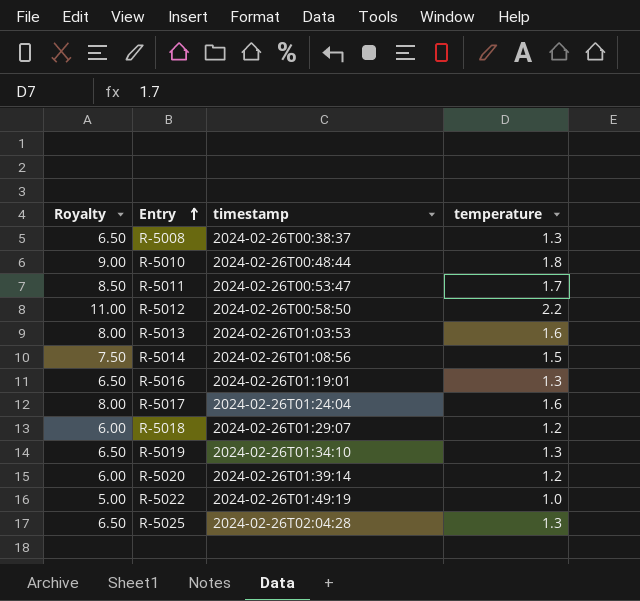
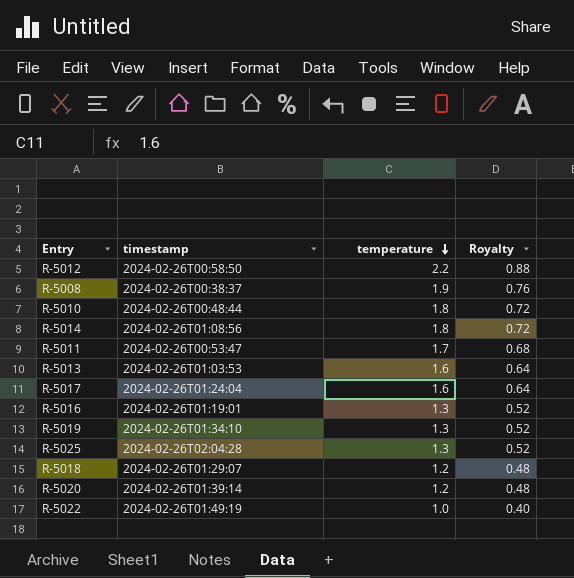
row order: Entry ascending -> temperature descending
column Royalty | formula: [temperature] * 5 -> [temperature] * 0.4
column Royalty | position: 1 -> 4
R-5008 | temperature: 1.3 -> 1.9
R-5014 | temperature: 1.5 -> 1.8

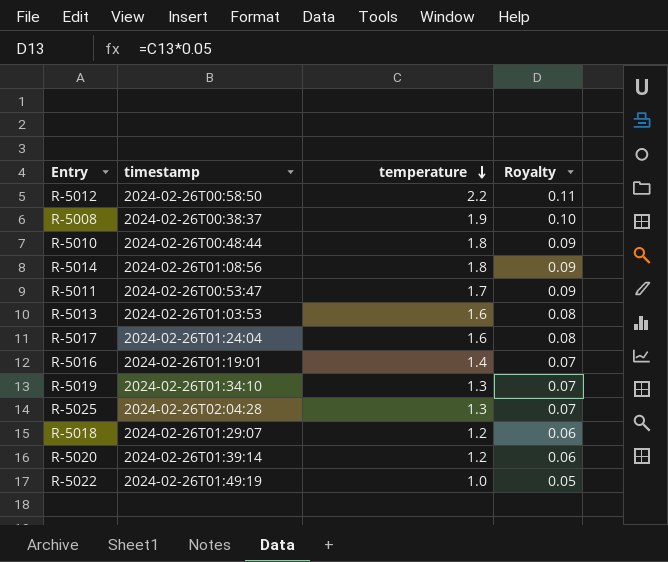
column Royalty | formula: [temperature] * 0.4 -> [temperature] * 0.05
R-5016 | temperature: 1.3 -> 1.4

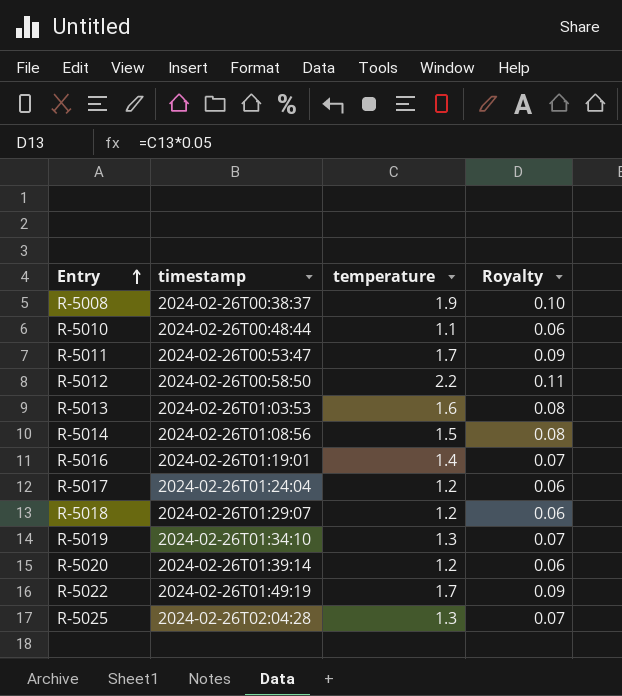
row order: temperature descending -> Entry ascending
R-5010 | temperature: 1.8 -> 1.1
R-5010 | Royalty: 0.09 -> 0.06
R-5014 | temperature: 1.8 -> 1.5
R-5014 | Royalty: 0.09 -> 0.08
R-5017 | temperature: 1.6 -> 1.2
R-5017 | Royalty: 0.08 -> 0.06
R-5022 | temperature: 1.0 -> 1.7
R-5022 | Royalty: 0.05 -> 0.09

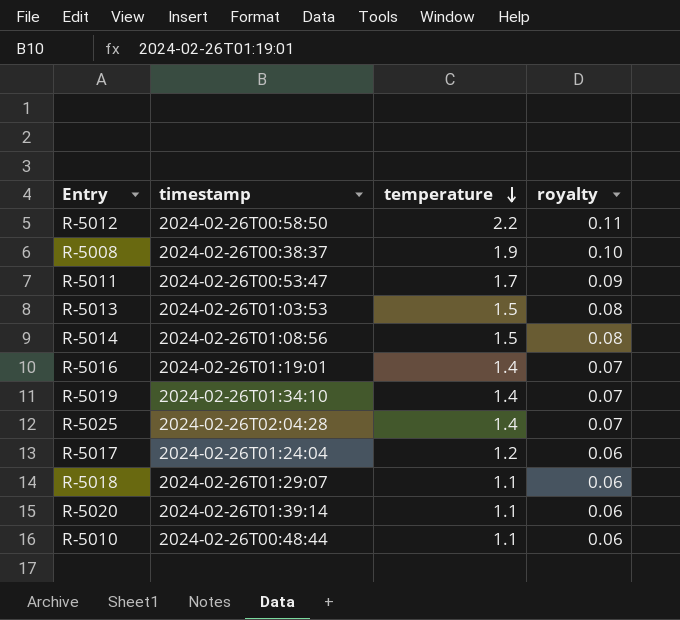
row order: Entry ascending -> temperature descending
column name: Royalty -> royalty
row R-5022: 2024-02-26T01:49:19 | 1.7 | 0.09 -> none
R-5013 | temperature: 1.6 -> 1.5
R-5019 | temperature: 1.3 -> 1.4
R-5025 | temperature: 1.3 -> 1.4
R-5018 | temperature: 1.2 -> 1.1
R-5020 | temperature: 1.2 -> 1.1

